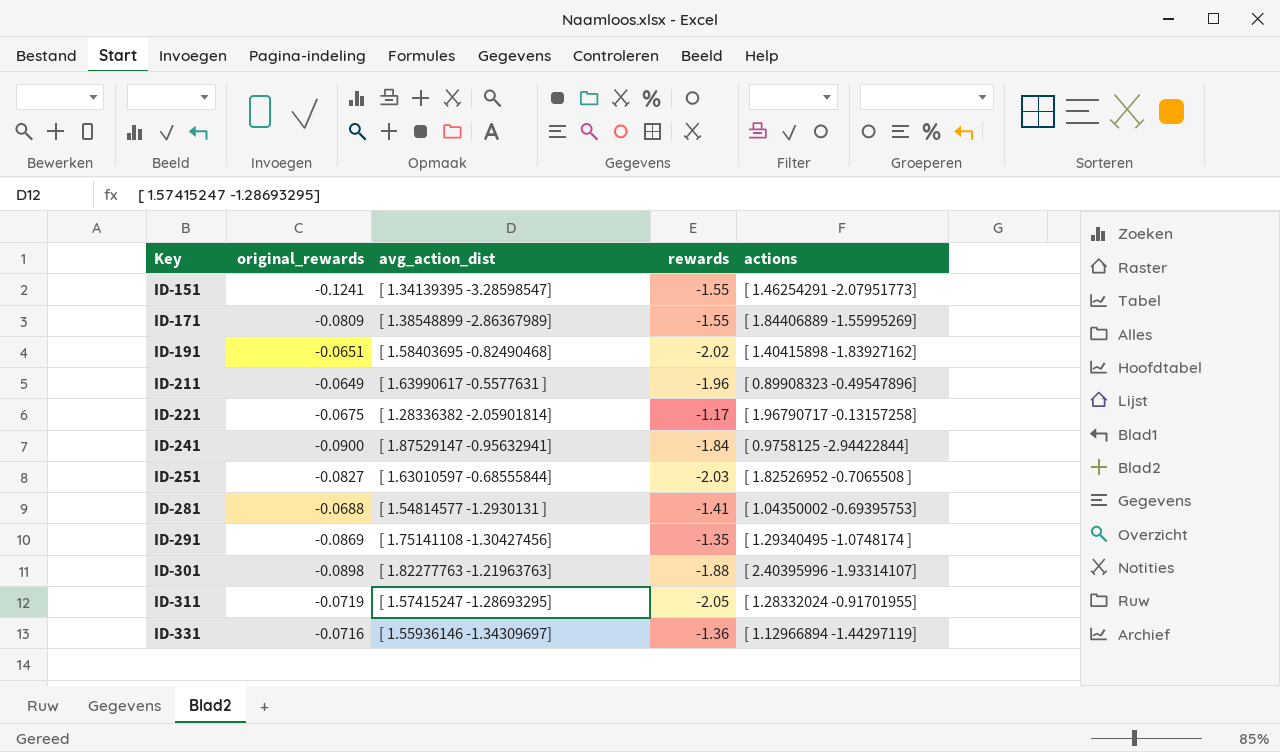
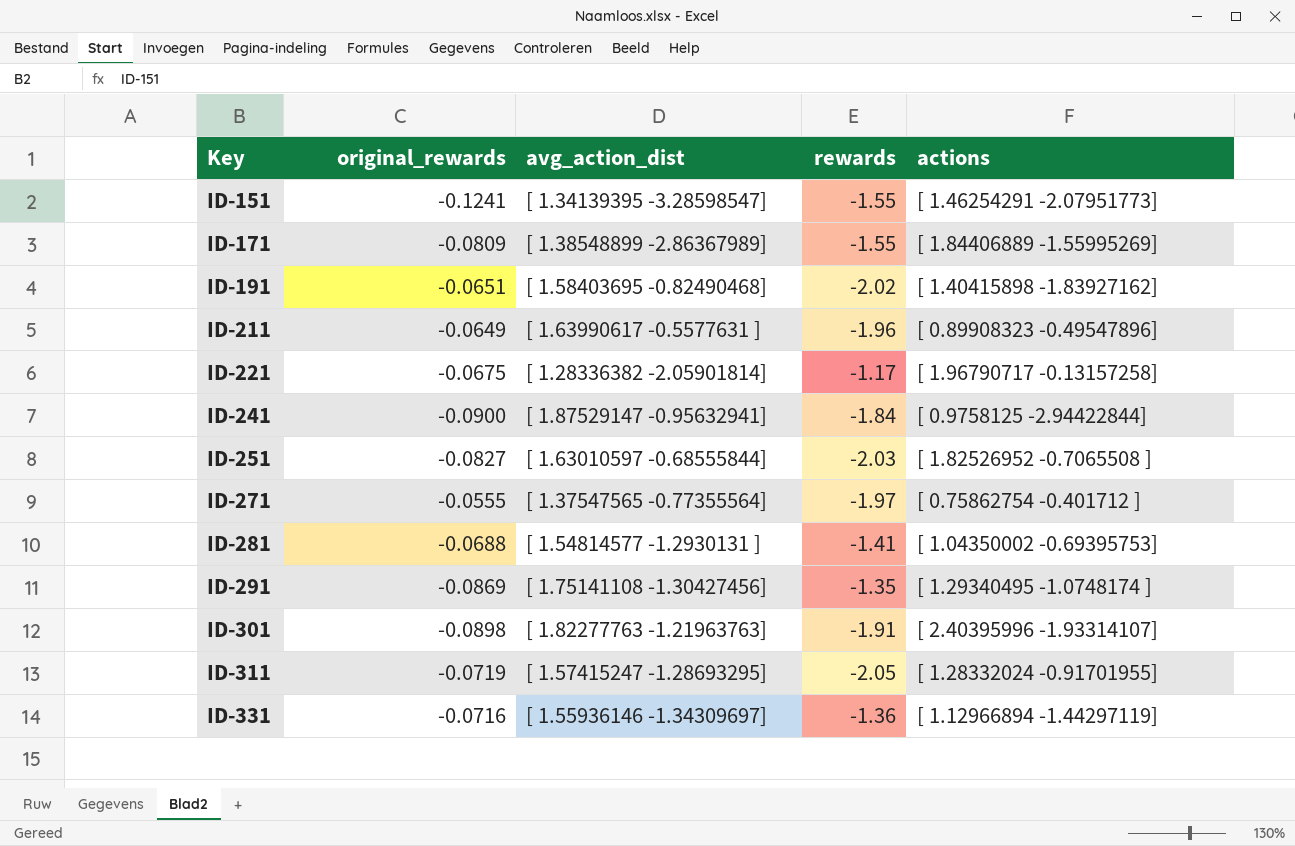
row ID-271: none -> -0.0555 | [ 1.37547565 -0.77355564] | -1.97 | [ 0.75862754 -0.401712 ]
ID-301 | rewards: -1.88 -> -1.91

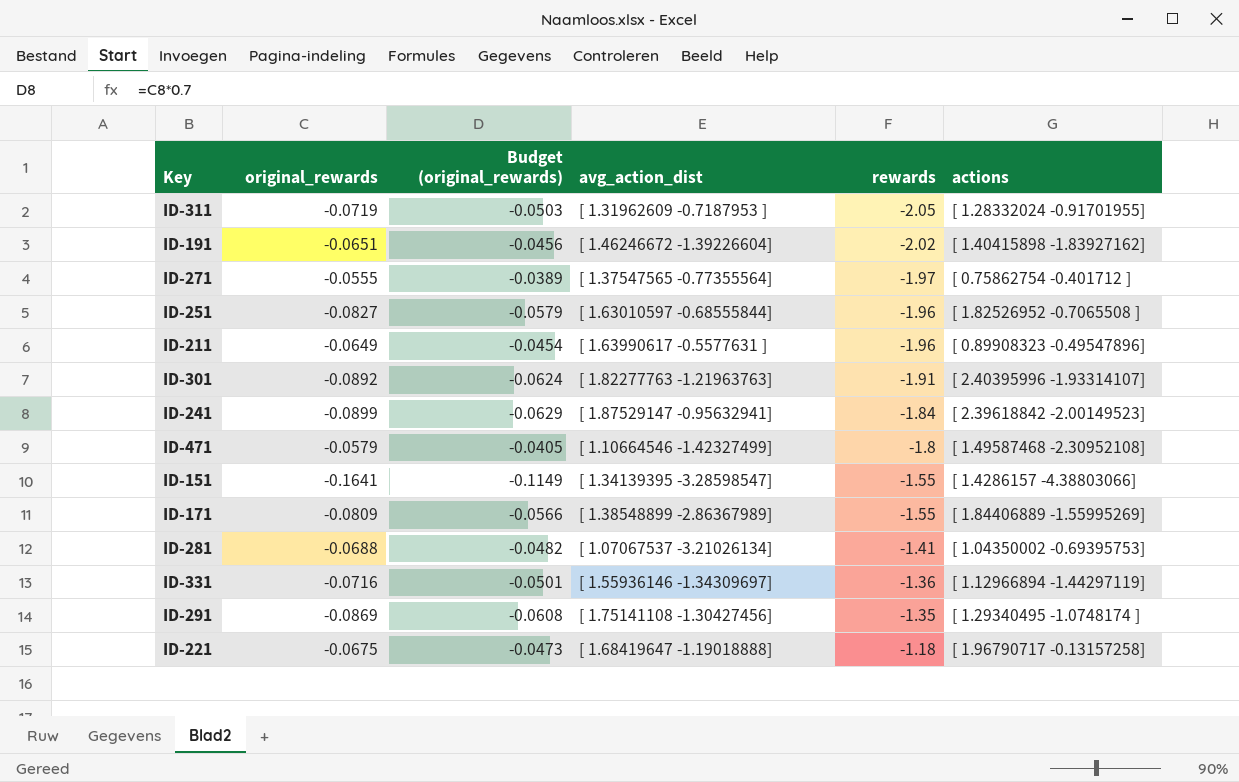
row order: Key ascending -> rewards ascending
column Budget (original_rewards) | formula: none -> [original_rewards] * 0.7
ID-311 | avg_action_dist: [ 1.57415247 -1.28693295] -> [ 1.31962609 -0.7187953 ]
ID-191 | avg_action_dist: [ 1.58403695 -0.82490468] -> [ 1.46246672 -1.39226604]
ID-251 | rewards: -2.03 -> -1.96
ID-301 | original_rewards: -0.0898 -> -0.0892
ID-241 | original_rewards: -0.0900 -> -0.0899
ID-241 | actions: [ 0.9758125 -2.94422844] -> [ 2.39618842 -2.00149523]
row ID-471: none -> -0.0579 | -0.0405 | [ 1.10664546 -1.42327499] | -1.8 | [ 1.49587468 -2.30952108]
ID-151 | original_rewards: -0.1241 -> -0.1641
ID-151 | actions: [ 1.46254291 -2.07951773] -> [ 1.4286157 -4.38803066]
ID-281 | avg_action_dist: [ 1.54814577 -1.2930131 ] -> [ 1.07067537 -3.21026134]
ID-221 | avg_action_dist: [ 1.28336382 -2.05901814] -> [ 1.68419647 -1.19018888]
ID-221 | rewards: -1.17 -> -1.18

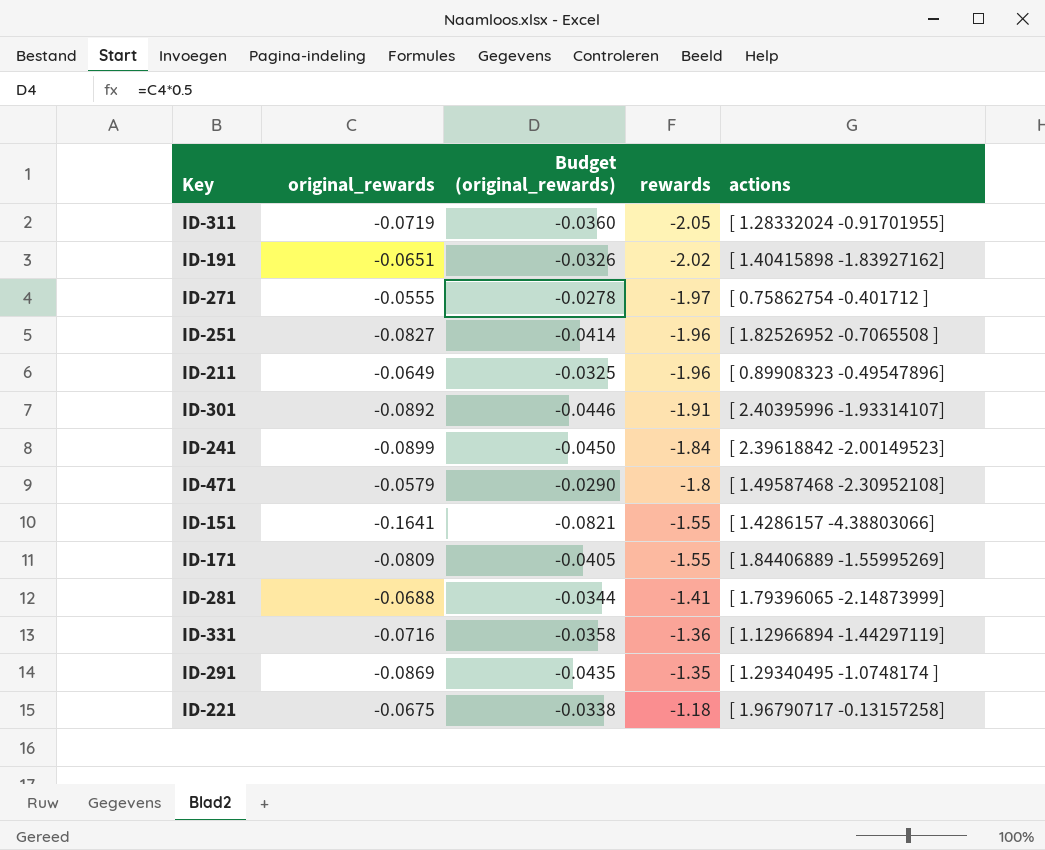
column avg_action_dist | position: 4 -> none
column Budget (original_rewards) | formula: [original_rewards] * 0.7 -> [original_rewards] * 0.5
ID-281 | actions: [ 1.04350002 -0.69395753] -> [ 1.79396065 -2.14873999]

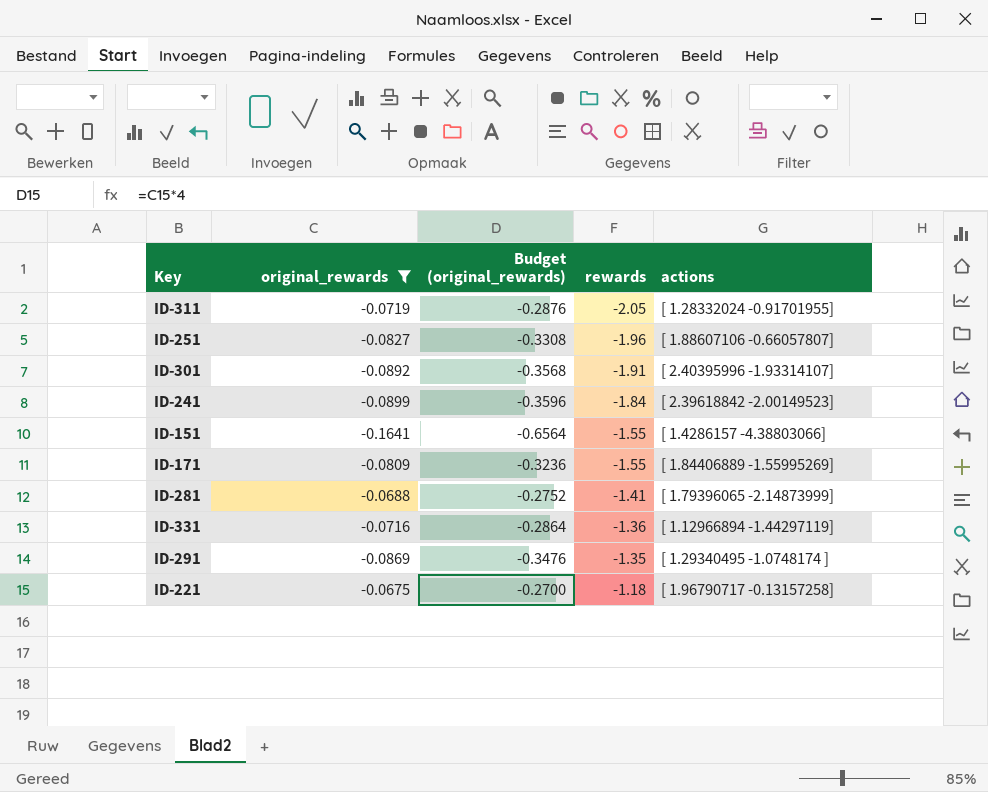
filter: none -> original_rewards <= -0.0675
column Budget (original_rewards) | formula: [original_rewards] * 0.5 -> [original_rewards] * 4
ID-251 | actions: [ 1.82526952 -0.7065508 ] -> [ 1.88607106 -0.66057807]

